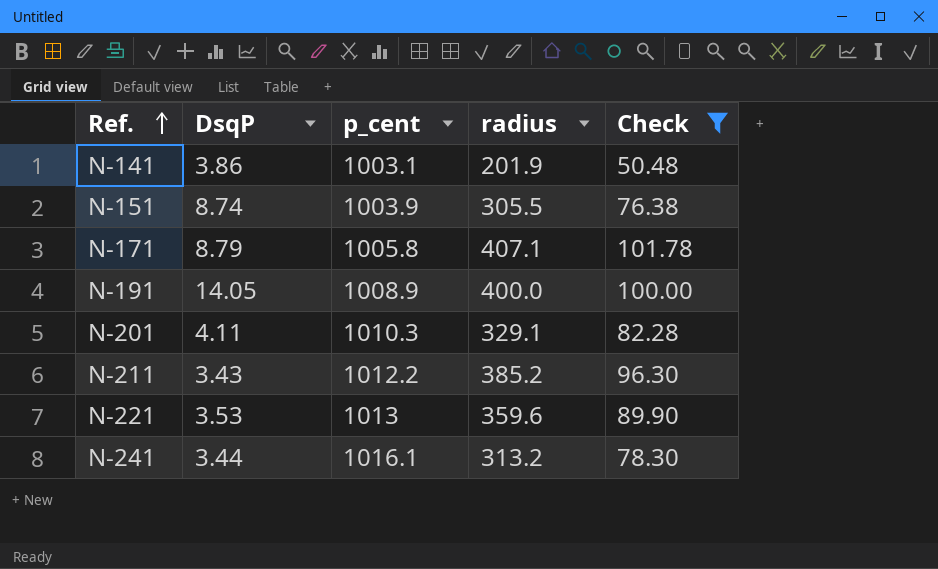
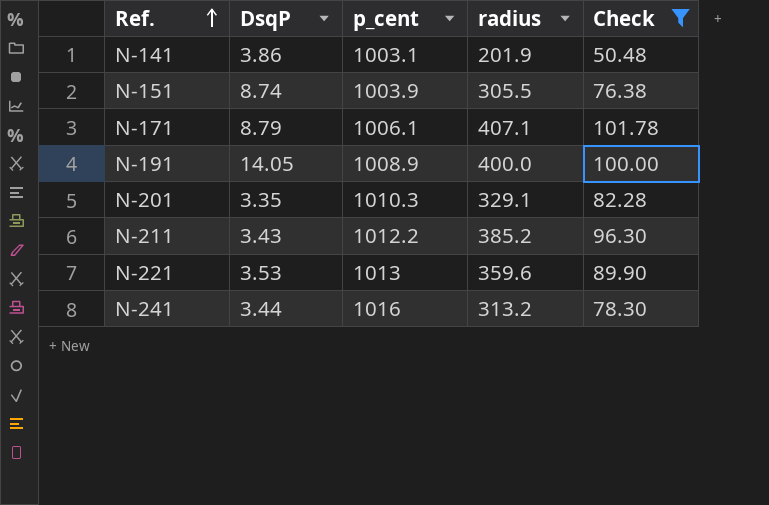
N-171 | p_cent: 1005.8 -> 1006.1
N-201 | DsqP: 4.11 -> 3.35
N-241 | p_cent: 1016.1 -> 1016

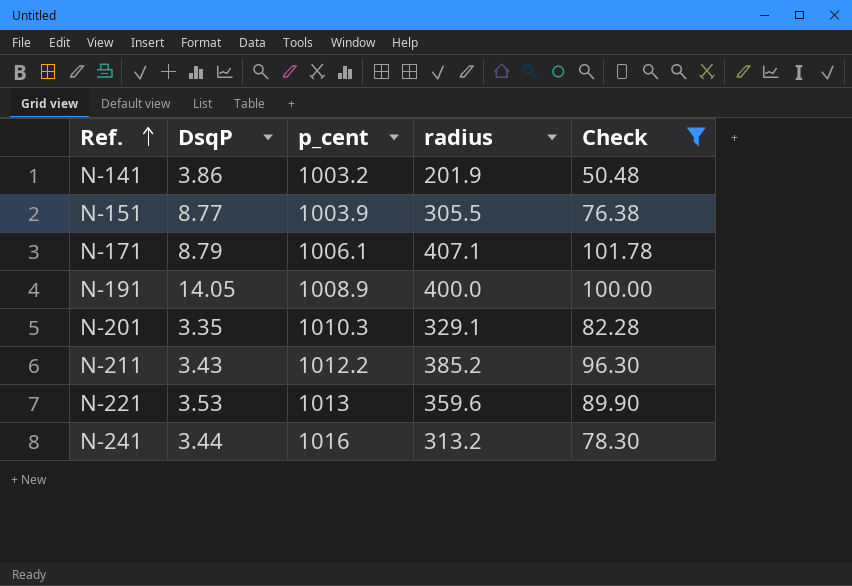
N-141 | p_cent: 1003.1 -> 1003.2
N-151 | DsqP: 8.74 -> 8.77

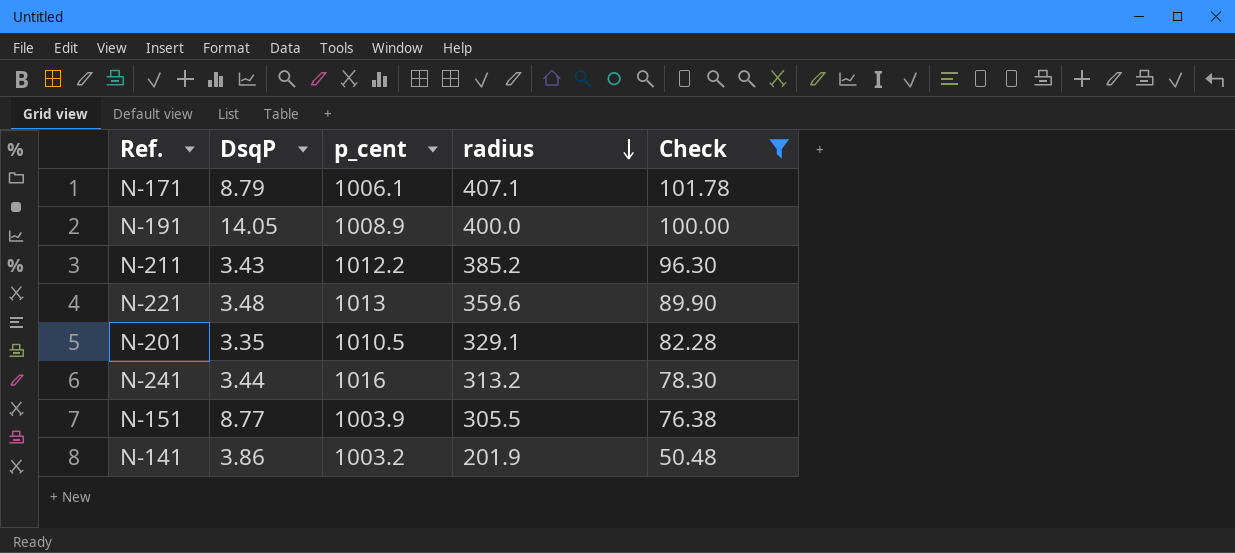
row order: Ref. ascending -> radius descending
N-221 | DsqP: 3.53 -> 3.48
N-201 | p_cent: 1010.3 -> 1010.5

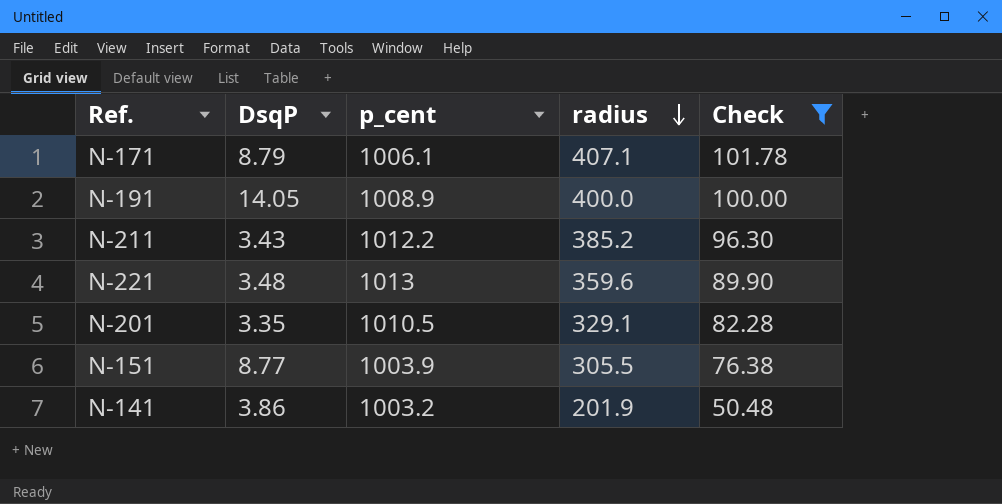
row N-241: 3.44 | 1016 | 313.2 | 78.30 -> none

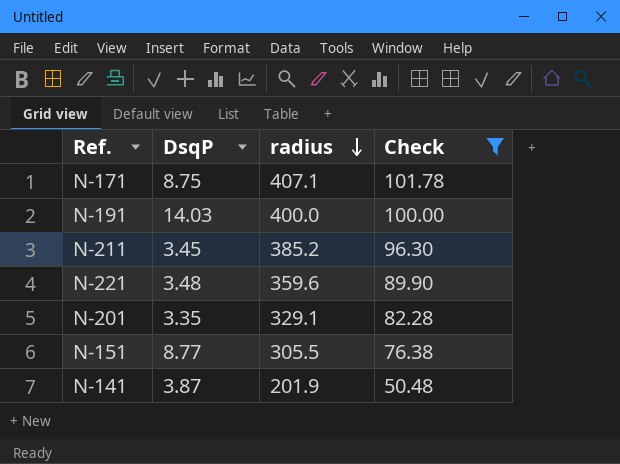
column p_cent | position: 3 -> none
N-171 | DsqP: 8.79 -> 8.75
N-191 | DsqP: 14.05 -> 14.03
N-211 | DsqP: 3.43 -> 3.45
N-141 | DsqP: 3.86 -> 3.87

